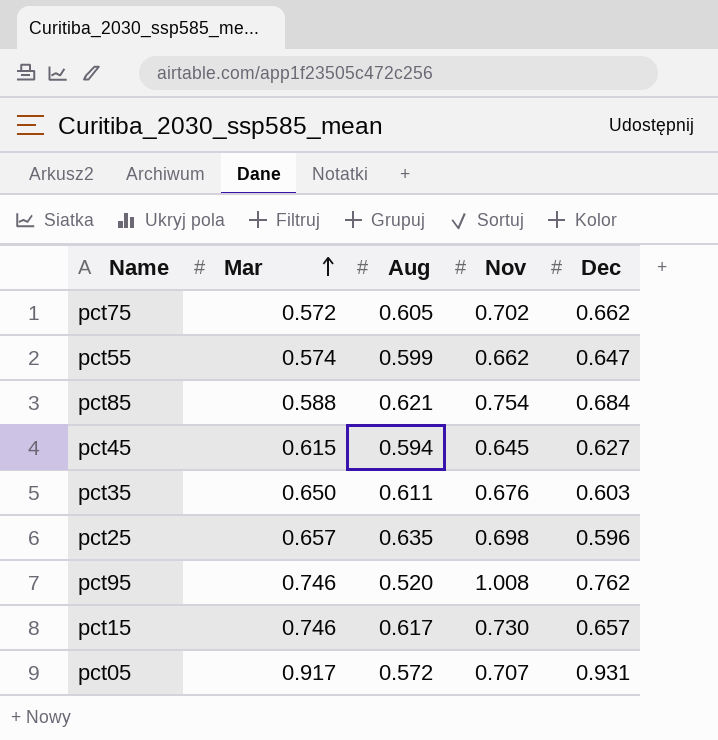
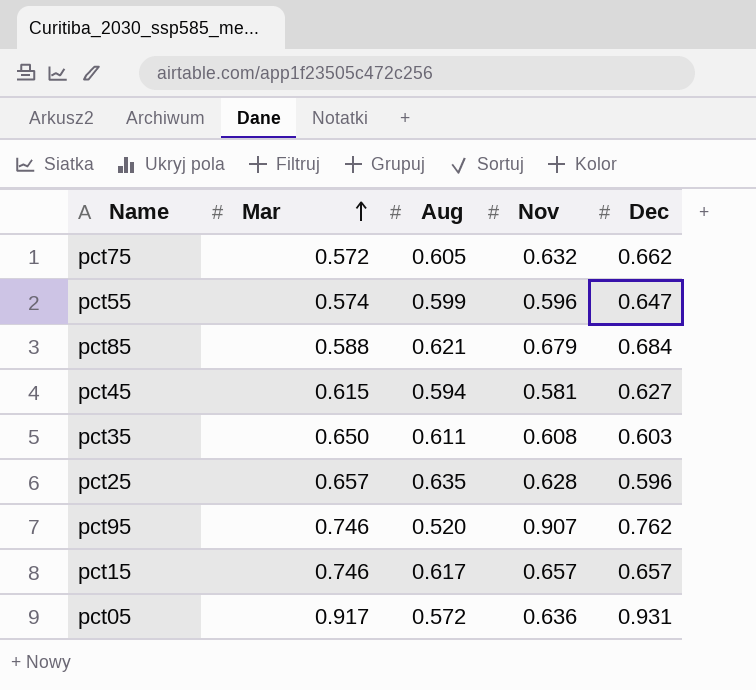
pct75 | Nov: 0.702 -> 0.632
pct55 | Nov: 0.662 -> 0.596
pct85 | Nov: 0.754 -> 0.679
pct45 | Nov: 0.645 -> 0.581
pct35 | Nov: 0.676 -> 0.608
pct25 | Nov: 0.698 -> 0.628
pct95 | Nov: 1.008 -> 0.907
pct15 | Nov: 0.730 -> 0.657
pct05 | Nov: 0.707 -> 0.636

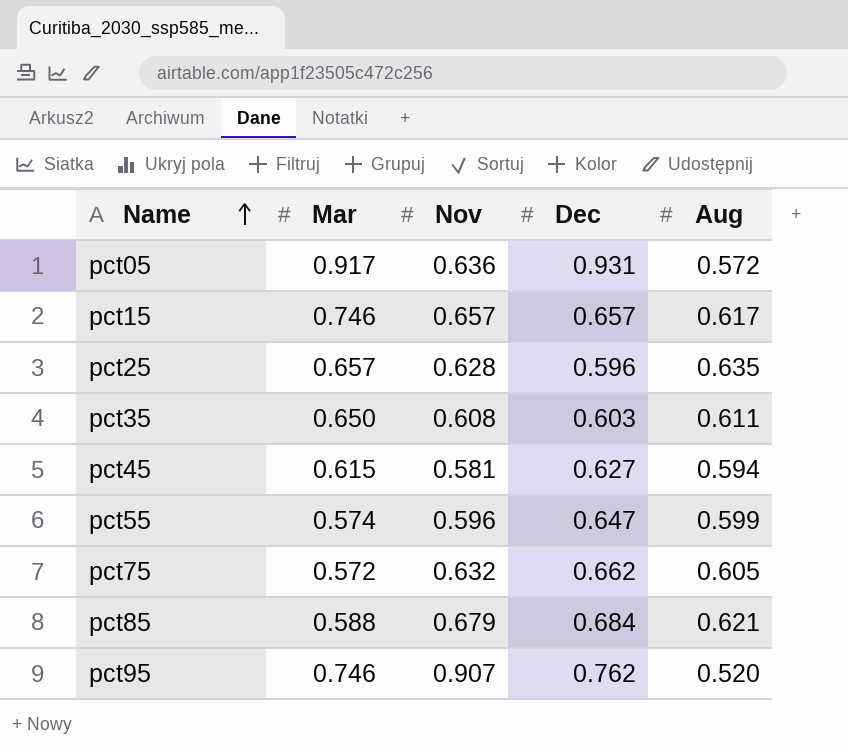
row order: Mar ascending -> Name ascending
column Aug | position: 3 -> 5

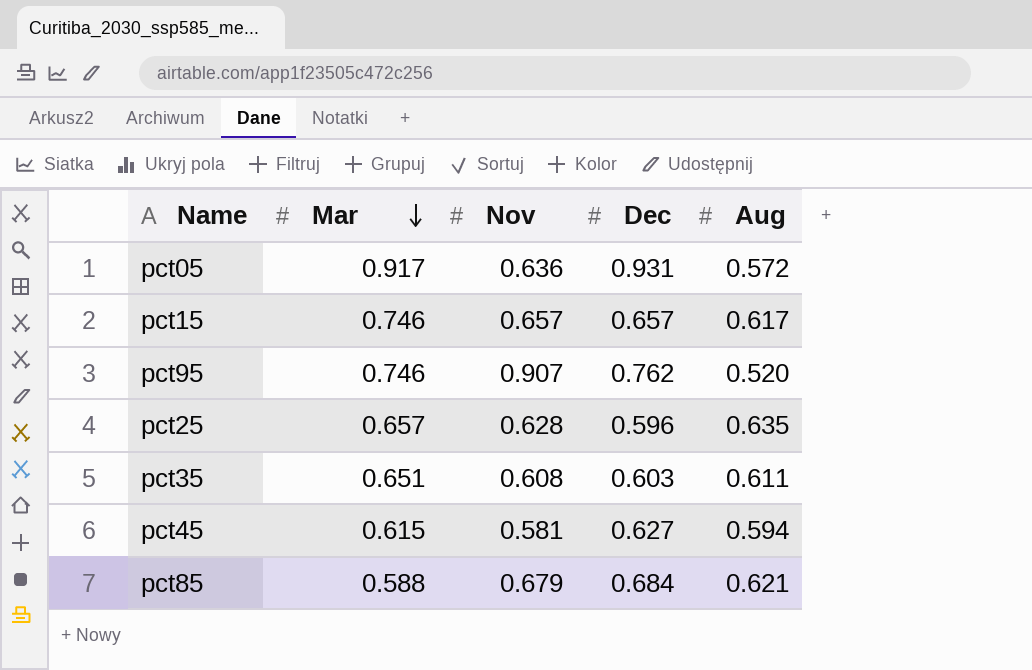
row order: Name ascending -> Mar descending
row pct55: 0.574 | 0.596 | 0.647 | 0.599 -> none
row pct75: 0.572 | 0.632 | 0.662 | 0.605 -> none
pct35 | Mar: 0.650 -> 0.651

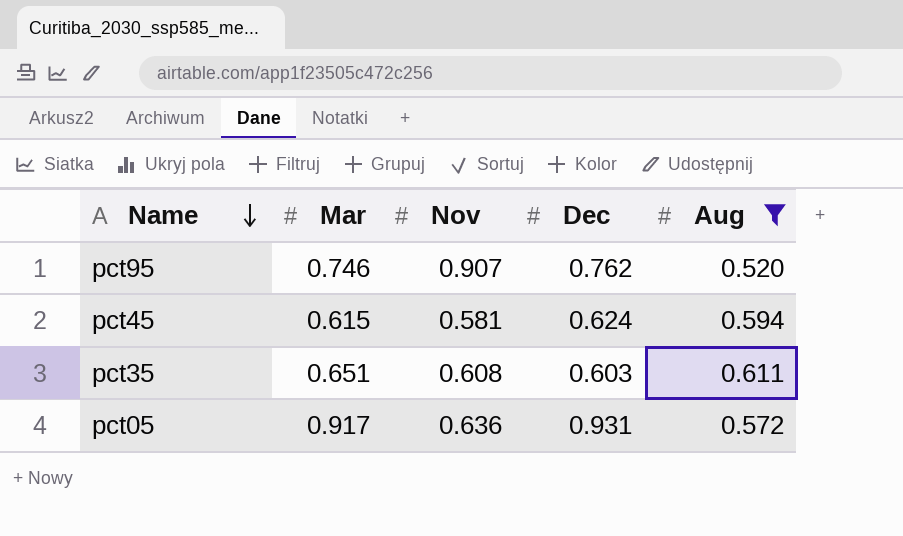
filter: none -> Aug <= 0.611
row order: Mar descending -> Name descending
pct45 | Dec: 0.627 -> 0.624

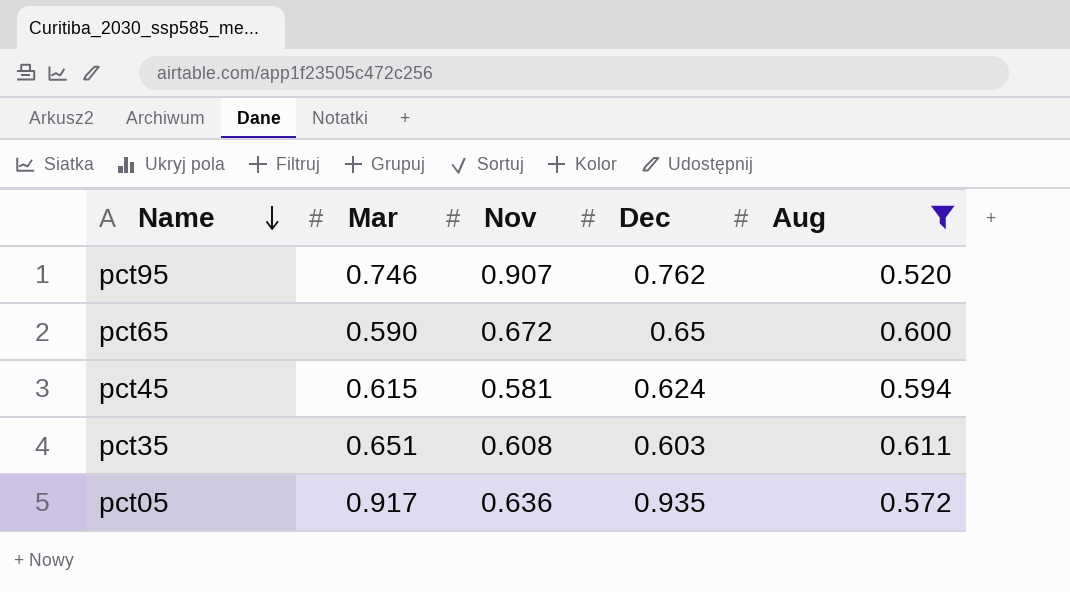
row pct65: none -> 0.590 | 0.672 | 0.65 | 0.600
pct05 | Dec: 0.931 -> 0.935

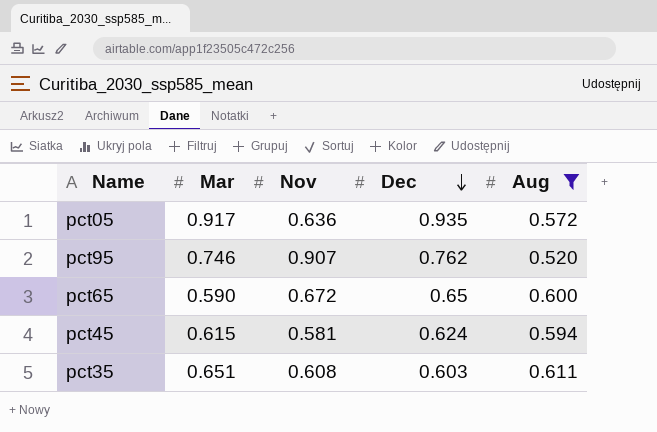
row order: Name descending -> Dec descending

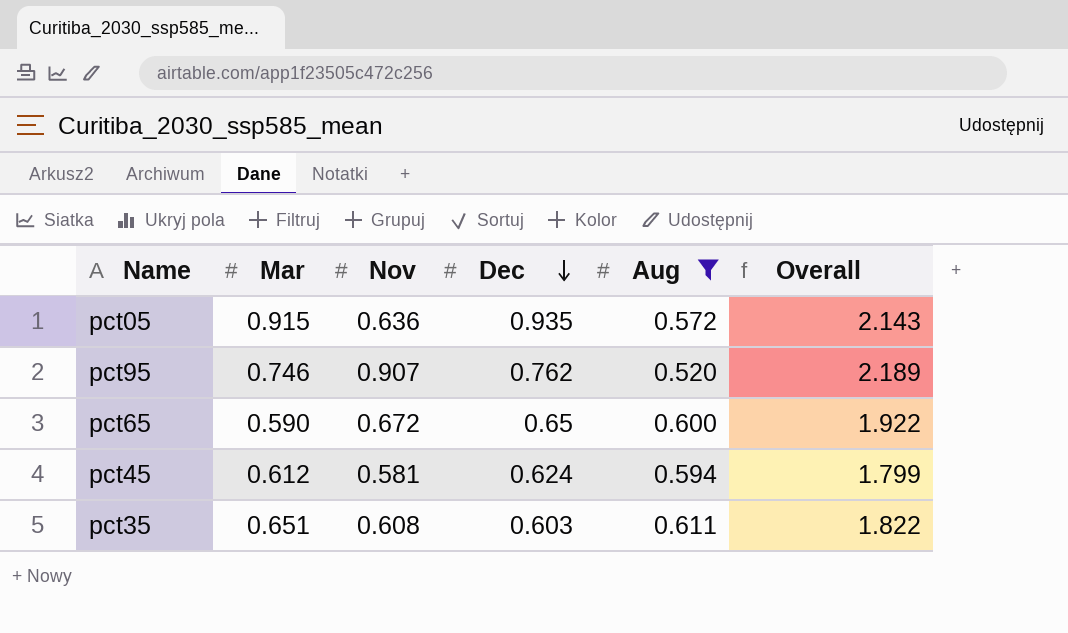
column Overall | formula: none -> [Nov] + [Dec] + [Aug]
pct05 | Mar: 0.917 -> 0.915
pct45 | Mar: 0.615 -> 0.612

